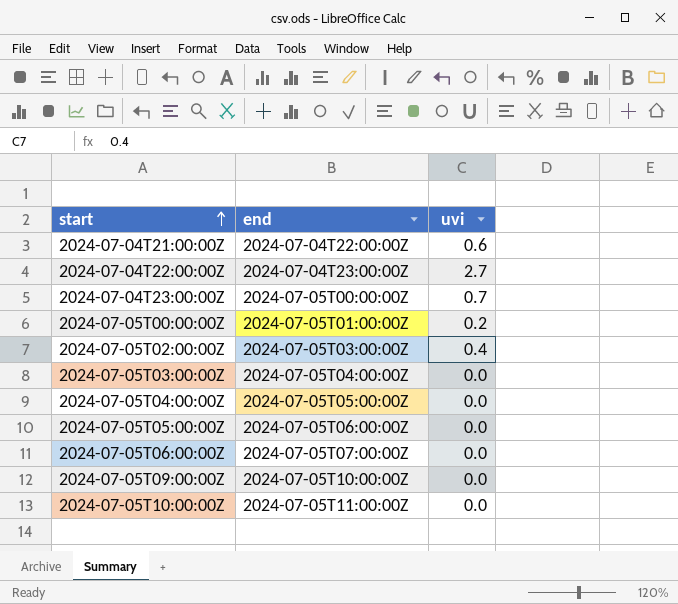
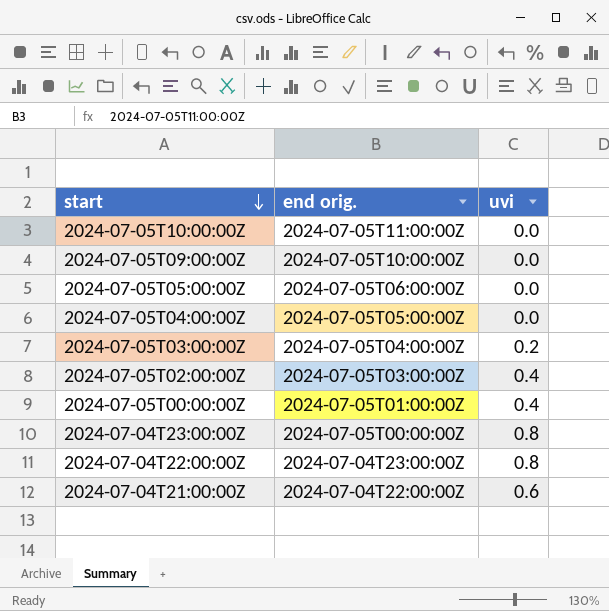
row order: start ascending -> start descending
column name: end -> end orig.
row 2024-07-05T06:00:00Z: 2024-07-05T07:00:00Z | 0.0 -> none
2024-07-05T03:00:00Z | uvi: 0.0 -> 0.2
2024-07-05T00:00:00Z | uvi: 0.2 -> 0.4
2024-07-04T23:00:00Z | uvi: 0.7 -> 0.8
2024-07-04T22:00:00Z | uvi: 2.7 -> 0.8

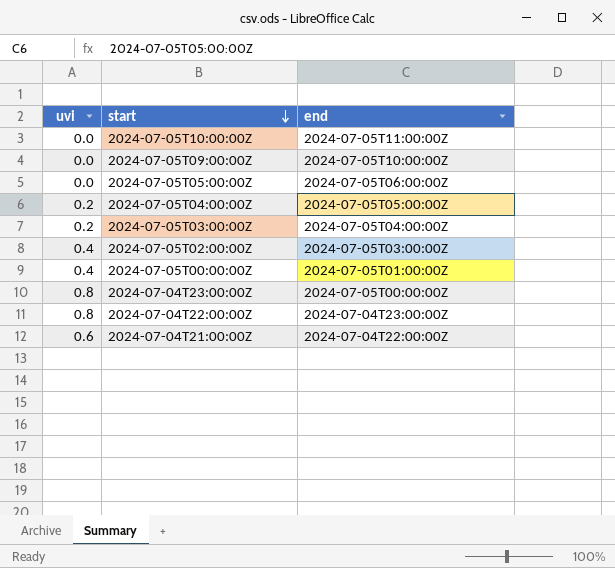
column uvi | position: 3 -> 1
column name: end orig. -> end
2024-07-05T04:00:00Z | uvi: 0.0 -> 0.2

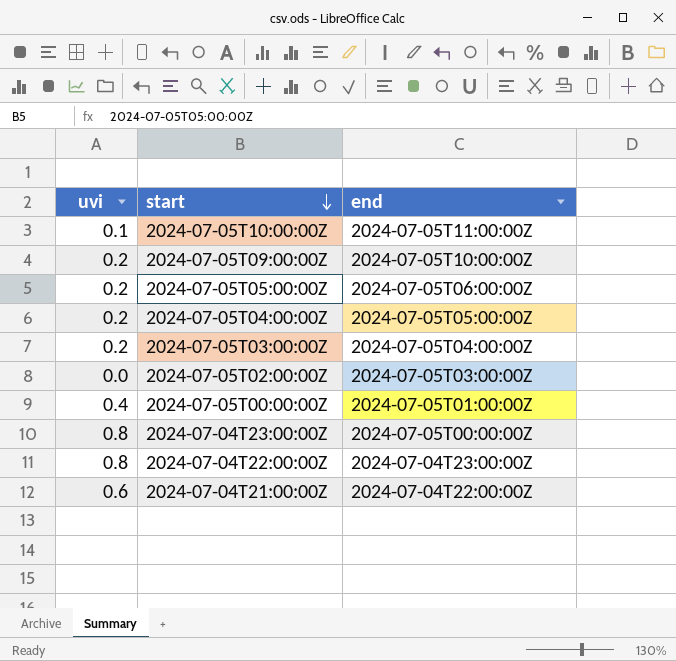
2024-07-05T10:00:00Z | uvi: 0.0 -> 0.1
2024-07-05T09:00:00Z | uvi: 0.0 -> 0.2
2024-07-05T05:00:00Z | uvi: 0.0 -> 0.2
2024-07-05T02:00:00Z | uvi: 0.4 -> 0.0

